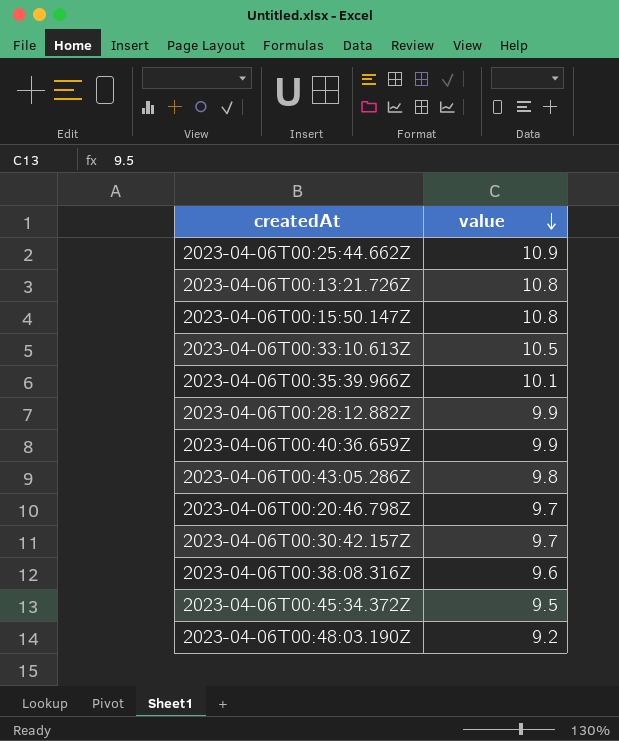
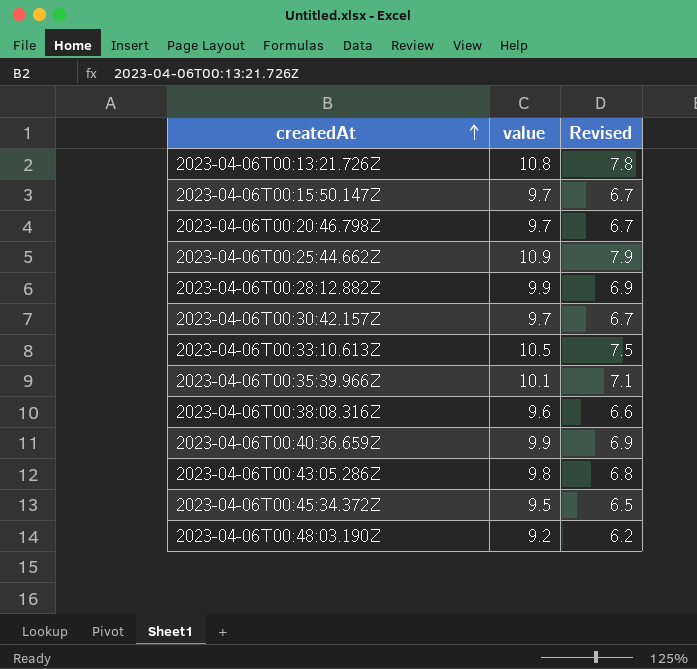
row order: value descending -> createdAt ascending
column Revised | formula: none -> [value] - 3
2023-04-06T00:15:50.147Z | value: 10.8 -> 9.7

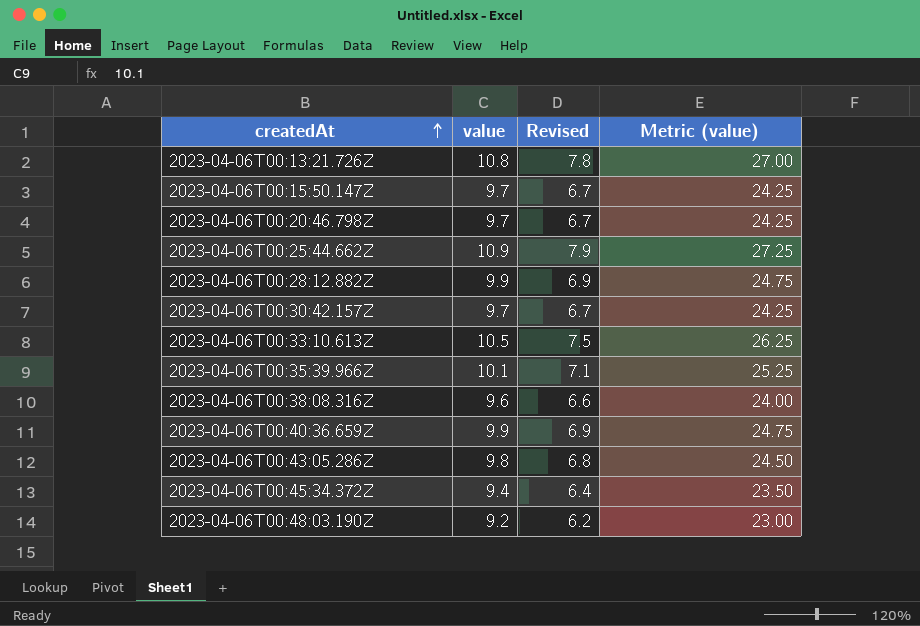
column Metric (value) | formula: none -> [value] * 2.5
2023-04-06T00:45:34.372Z | value: 9.5 -> 9.4
2023-04-06T00:45:34.372Z | Revised: 6.5 -> 6.4

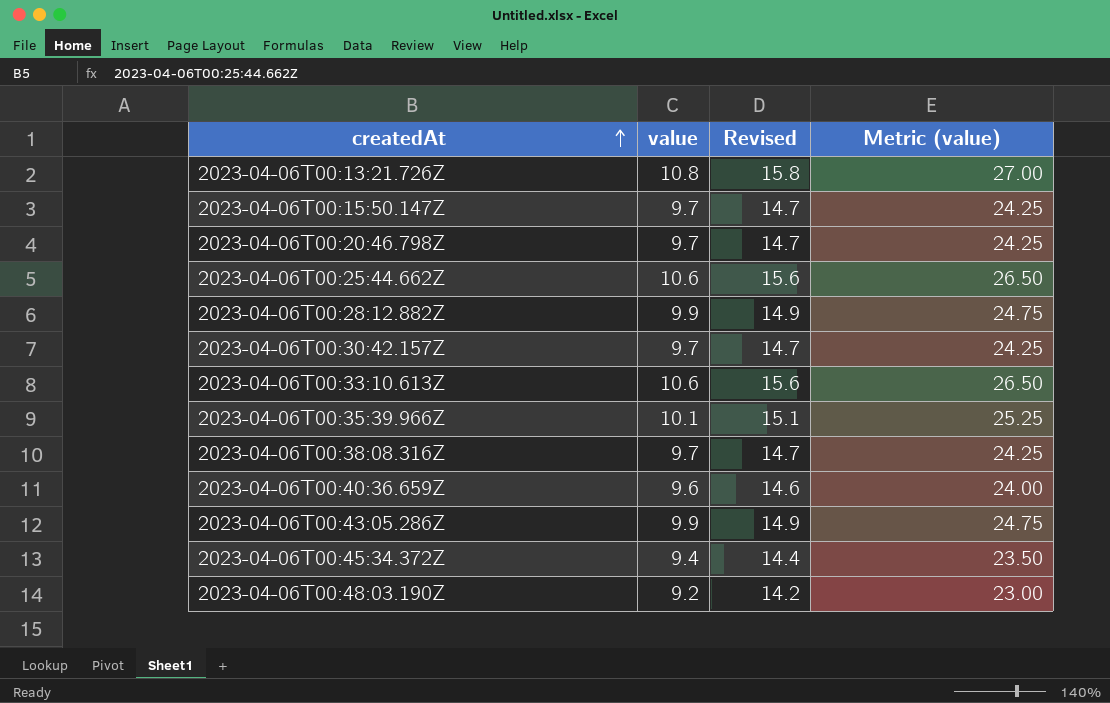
column Revised | formula: [value] - 3 -> [value] + 5
2023-04-06T00:25:44.662Z | value: 10.9 -> 10.6
2023-04-06T00:25:44.662Z | Metric (value): 27.25 -> 26.50
2023-04-06T00:33:10.613Z | value: 10.5 -> 10.6
2023-04-06T00:33:10.613Z | Metric (value): 26.25 -> 26.50
2023-04-06T00:38:08.316Z | value: 9.6 -> 9.7
2023-04-06T00:38:08.316Z | Metric (value): 24.00 -> 24.25
2023-04-06T00:40:36.659Z | value: 9.9 -> 9.6
2023-04-06T00:40:36.659Z | Metric (value): 24.75 -> 24.00
2023-04-06T00:43:05.286Z | value: 9.8 -> 9.9
2023-04-06T00:43:05.286Z | Metric (value): 24.50 -> 24.75

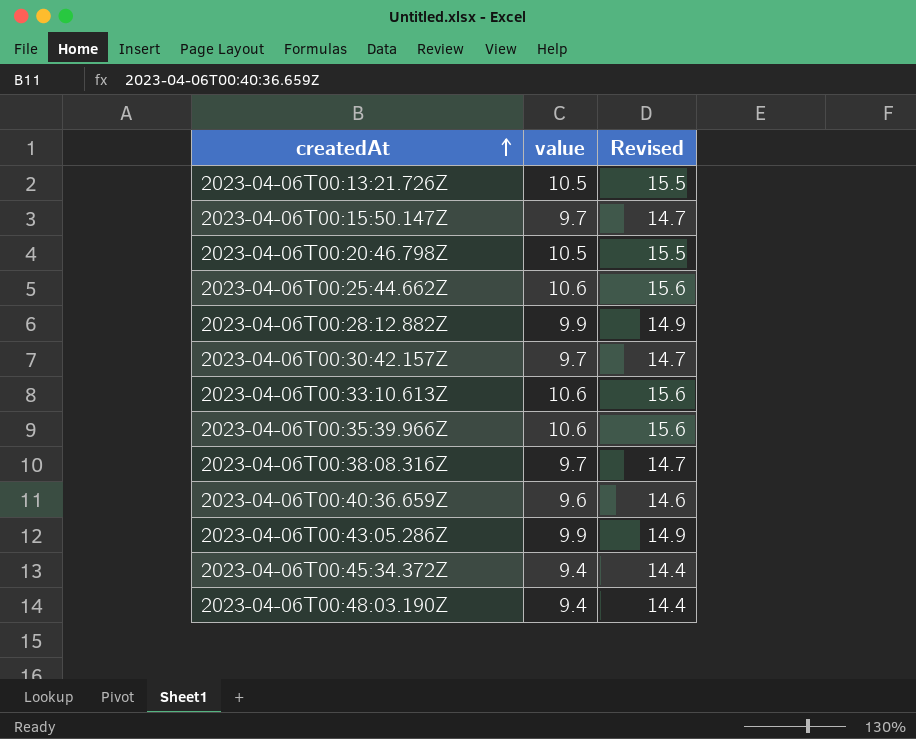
column Metric (value) | formula: [value] * 2.5 -> none
2023-04-06T00:13:21.726Z | value: 10.8 -> 10.5
2023-04-06T00:13:21.726Z | Revised: 15.8 -> 15.5
2023-04-06T00:20:46.798Z | value: 9.7 -> 10.5
2023-04-06T00:20:46.798Z | Revised: 14.7 -> 15.5
2023-04-06T00:35:39.966Z | value: 10.1 -> 10.6
2023-04-06T00:35:39.966Z | Revised: 15.1 -> 15.6
2023-04-06T00:48:03.190Z | value: 9.2 -> 9.4
2023-04-06T00:48:03.190Z | Revised: 14.2 -> 14.4

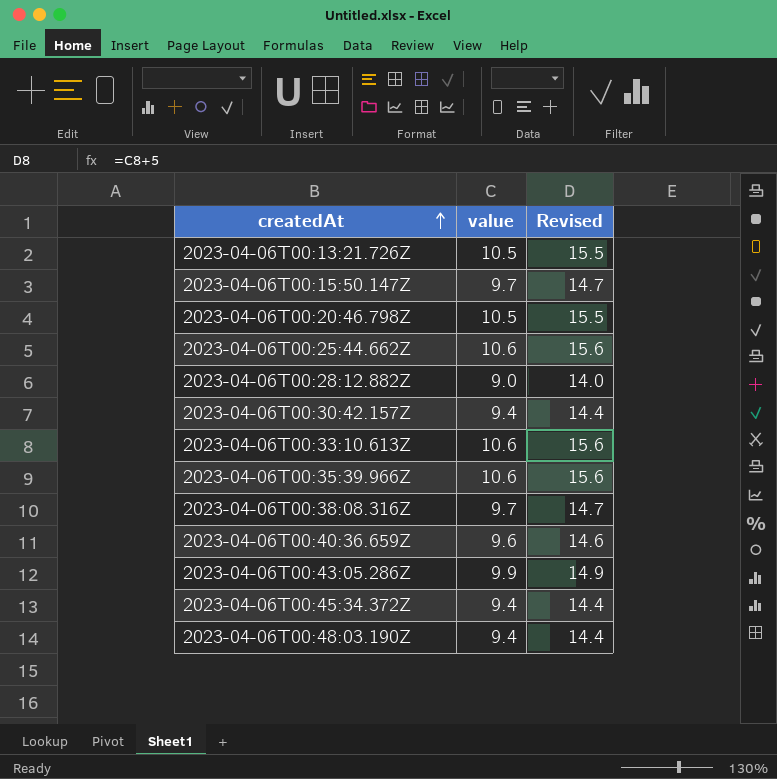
2023-04-06T00:28:12.882Z | value: 9.9 -> 9.0
2023-04-06T00:28:12.882Z | Revised: 14.9 -> 14.0
2023-04-06T00:30:42.157Z | value: 9.7 -> 9.4
2023-04-06T00:30:42.157Z | Revised: 14.7 -> 14.4

